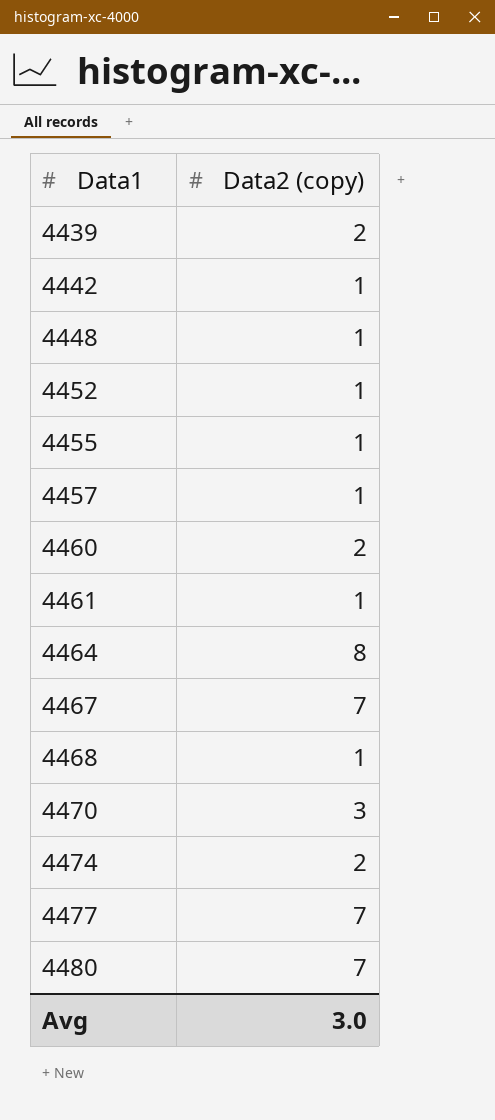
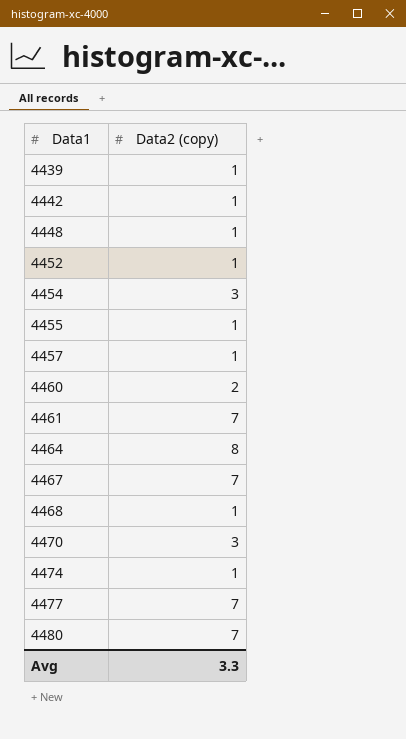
4439 | Data2 (copy): 2 -> 1
row 4454: none -> 3
4461 | Data2 (copy): 1 -> 7
4474 | Data2 (copy): 2 -> 1
Avg | Data2 (copy): 3.0 -> 3.3

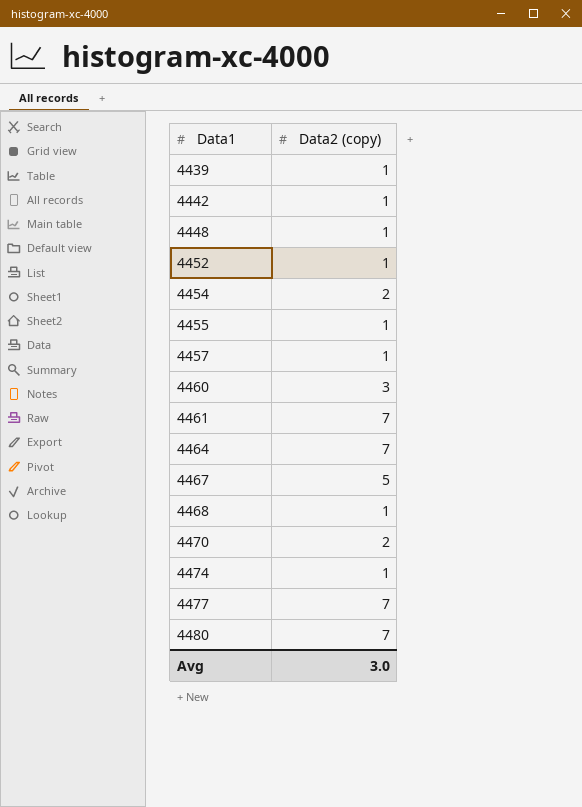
4454 | Data2 (copy): 3 -> 2
4460 | Data2 (copy): 2 -> 3
4464 | Data2 (copy): 8 -> 7
4467 | Data2 (copy): 7 -> 5
4470 | Data2 (copy): 3 -> 2
Avg | Data2 (copy): 3.3 -> 3.0

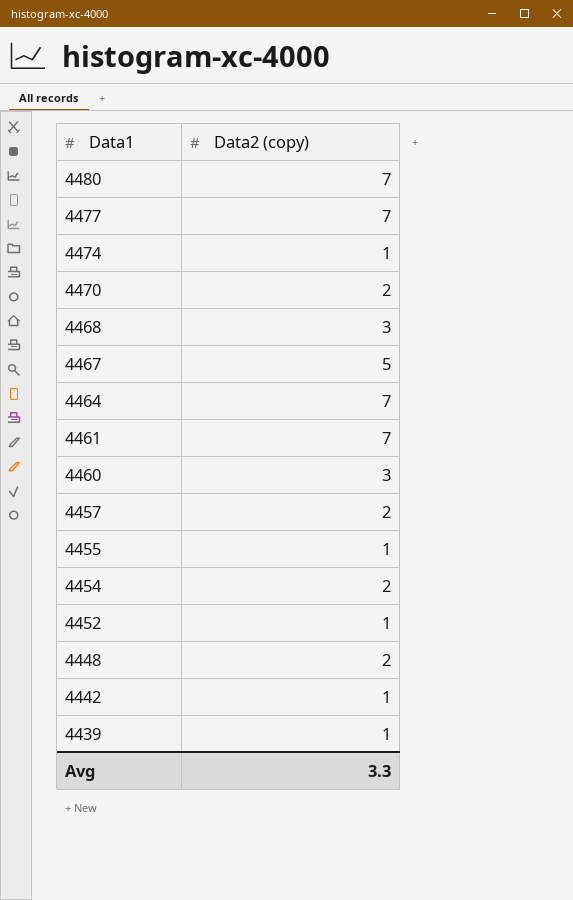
row order: Data1 ascending -> Data1 descending
4468 | Data2 (copy): 1 -> 3
4457 | Data2 (copy): 1 -> 2
4448 | Data2 (copy): 1 -> 2
Avg | Data2 (copy): 3.0 -> 3.3

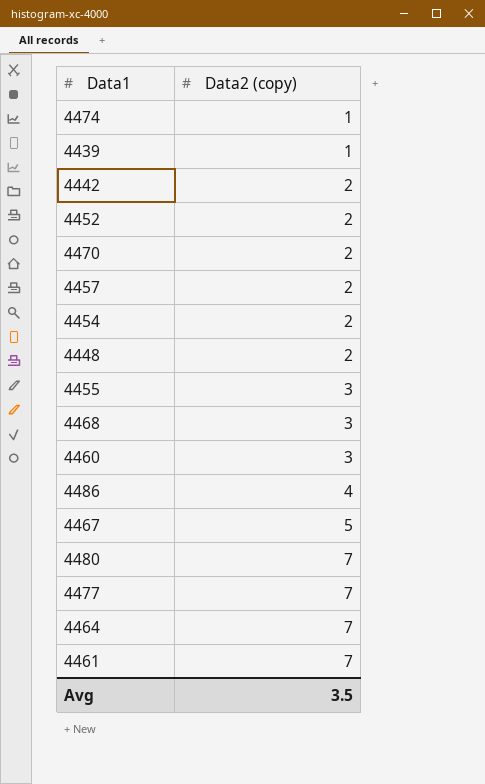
row order: Data1 descending -> Data2 (copy) ascending
4442 | Data2 (copy): 1 -> 2
4452 | Data2 (copy): 1 -> 2
4455 | Data2 (copy): 1 -> 3
row 4486: none -> 4
Avg | Data2 (copy): 3.3 -> 3.5

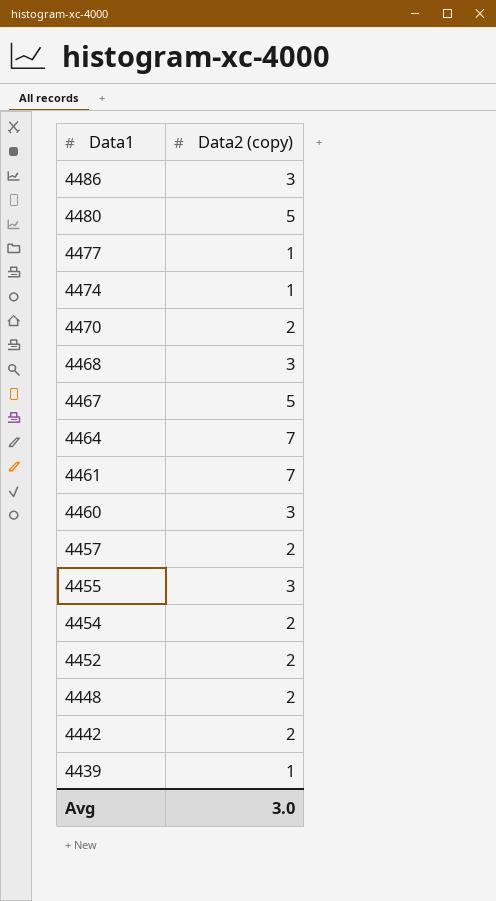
row order: Data2 (copy) ascending -> Data1 descending
4486 | Data2 (copy): 4 -> 3
4480 | Data2 (copy): 7 -> 5
4477 | Data2 (copy): 7 -> 1
Avg | Data2 (copy): 3.5 -> 3.0

